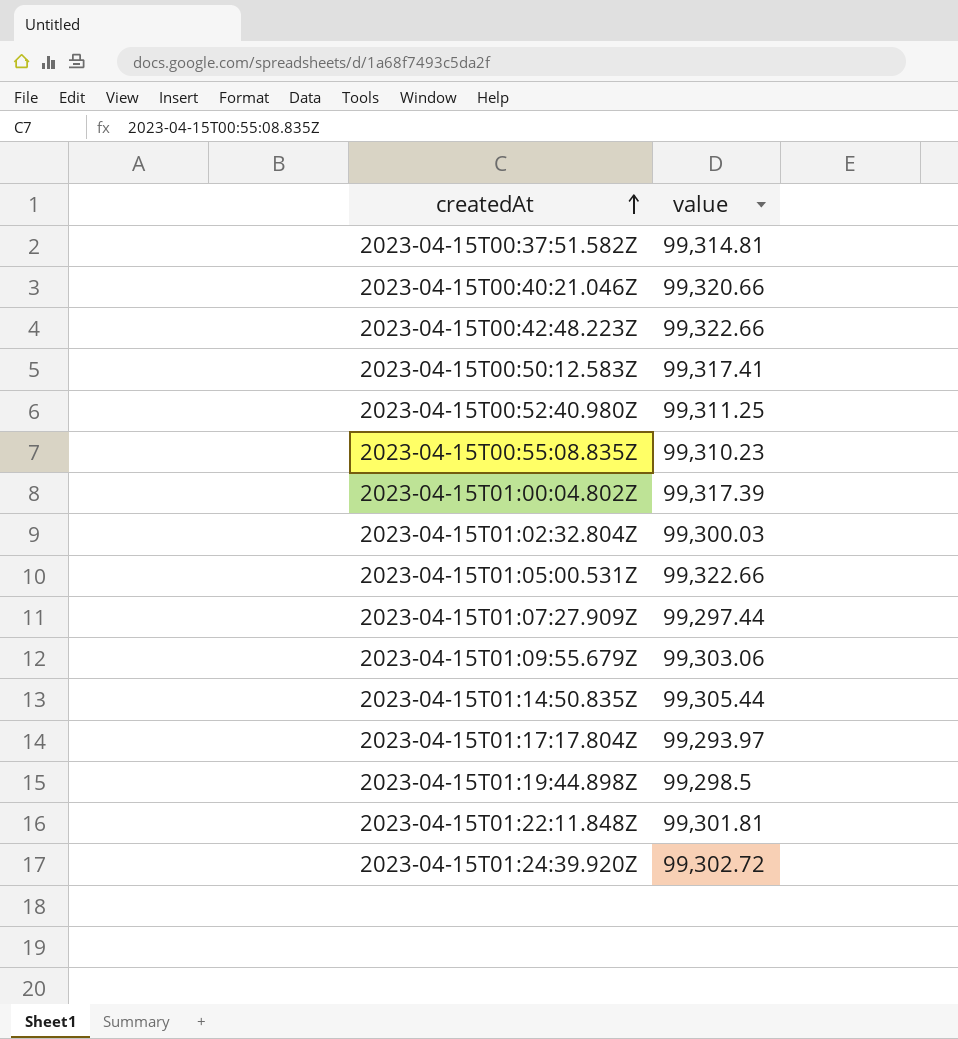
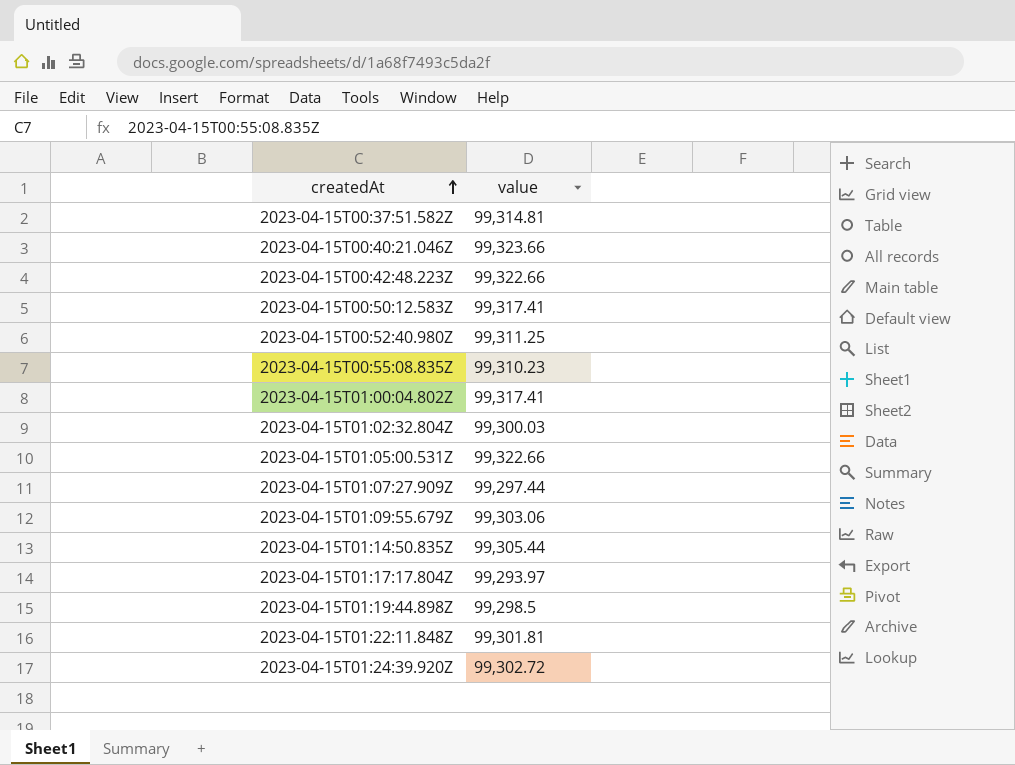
2023-04-15T00:40:21.046Z | value: 99,320.66 -> 99,323.66
2023-04-15T01:00:04.802Z | value: 99,317.39 -> 99,317.41

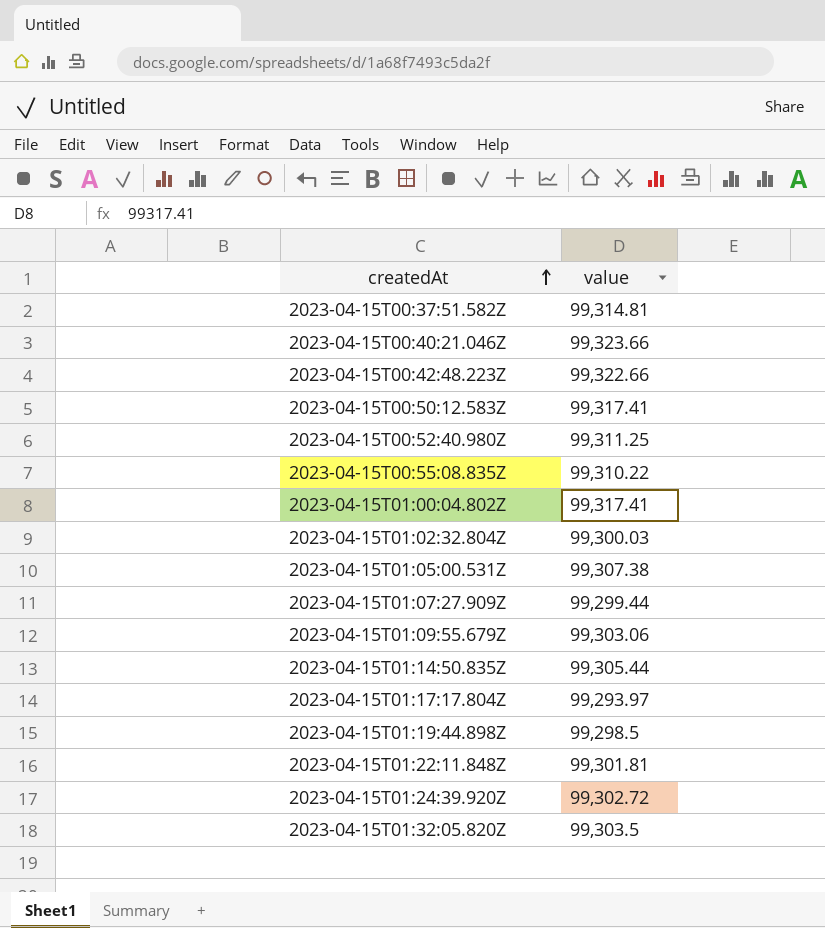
2023-04-15T00:55:08.835Z | value: 99,310.23 -> 99,310.22
2023-04-15T01:05:00.531Z | value: 99,322.66 -> 99,307.38
2023-04-15T01:07:27.909Z | value: 99,297.44 -> 99,299.44
row 2023-04-15T01:32:05.820Z: none -> 99,303.5

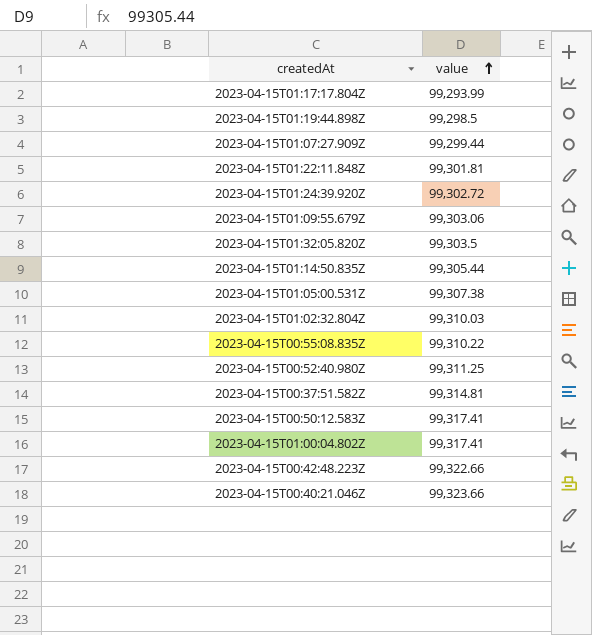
row order: createdAt ascending -> value ascending
2023-04-15T01:17:17.804Z | value: 99,293.97 -> 99,293.99
2023-04-15T01:02:32.804Z | value: 99,300.03 -> 99,310.03

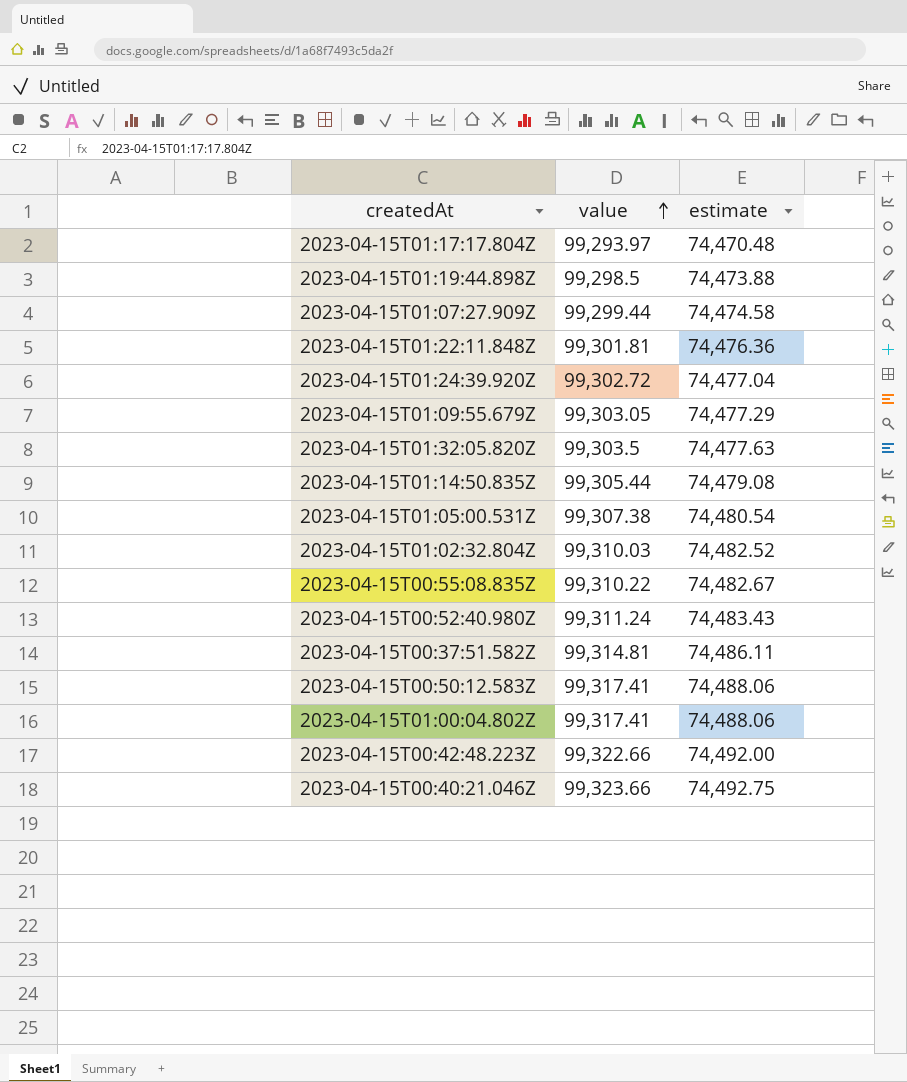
column estimate | formula: none -> [value] * 0.75
2023-04-15T01:17:17.804Z | value: 99,293.99 -> 99,293.97
2023-04-15T01:09:55.679Z | value: 99,303.06 -> 99,303.05
2023-04-15T00:52:40.980Z | value: 99,311.25 -> 99,311.24

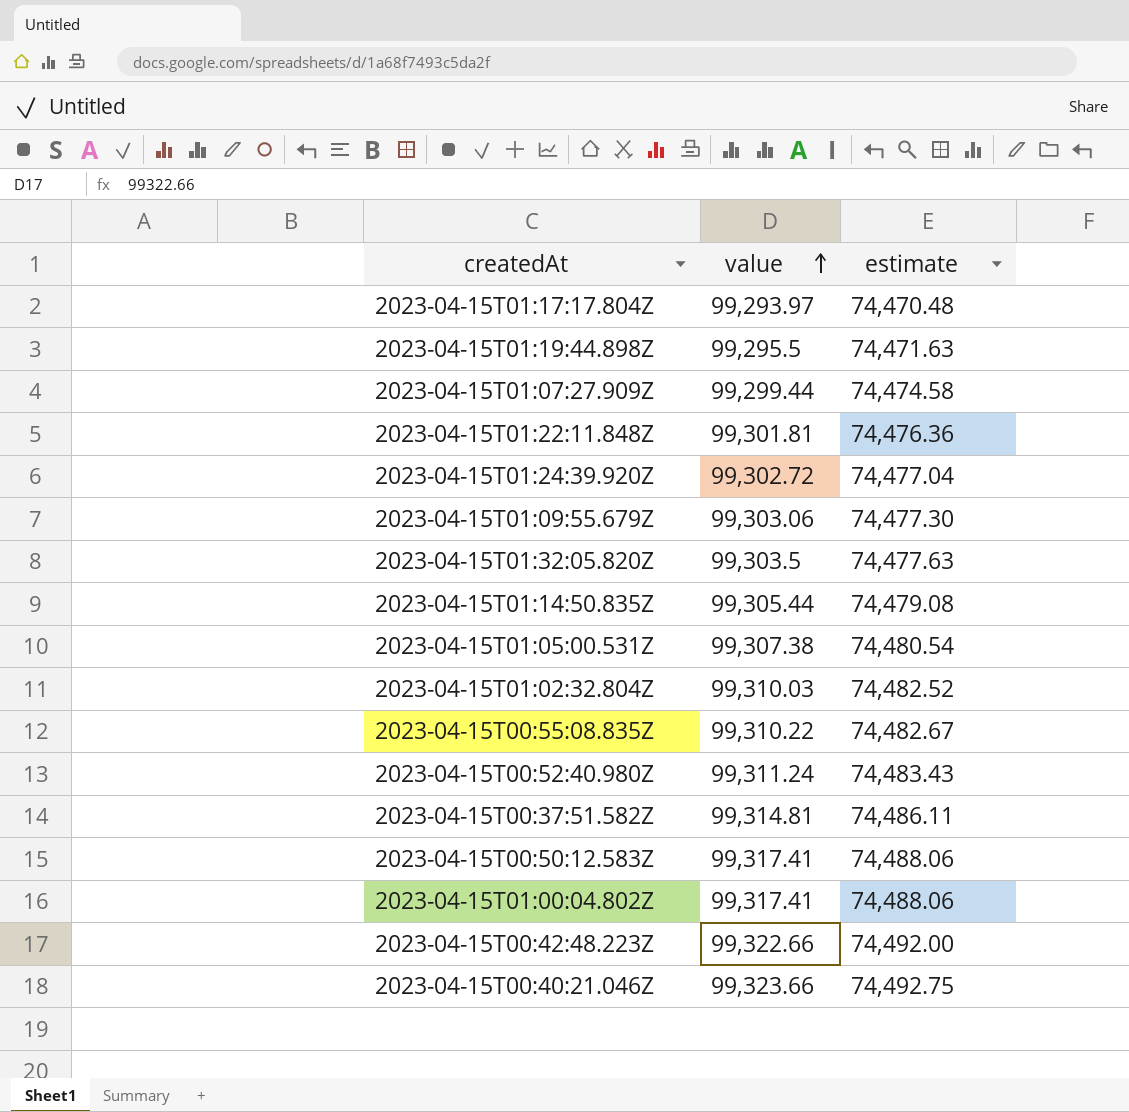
2023-04-15T01:19:44.898Z | value: 99,298.5 -> 99,295.5
2023-04-15T01:19:44.898Z | estimate: 74,473.88 -> 74,471.63
2023-04-15T01:09:55.679Z | value: 99,303.05 -> 99,303.06
2023-04-15T01:09:55.679Z | estimate: 74,477.29 -> 74,477.30

